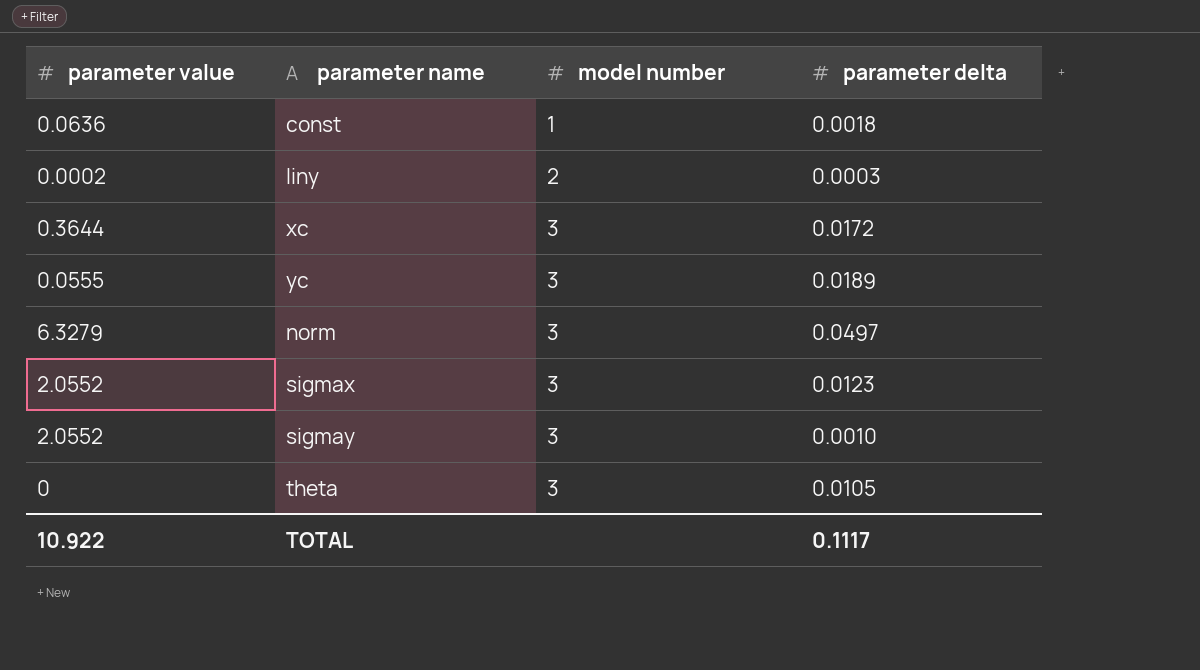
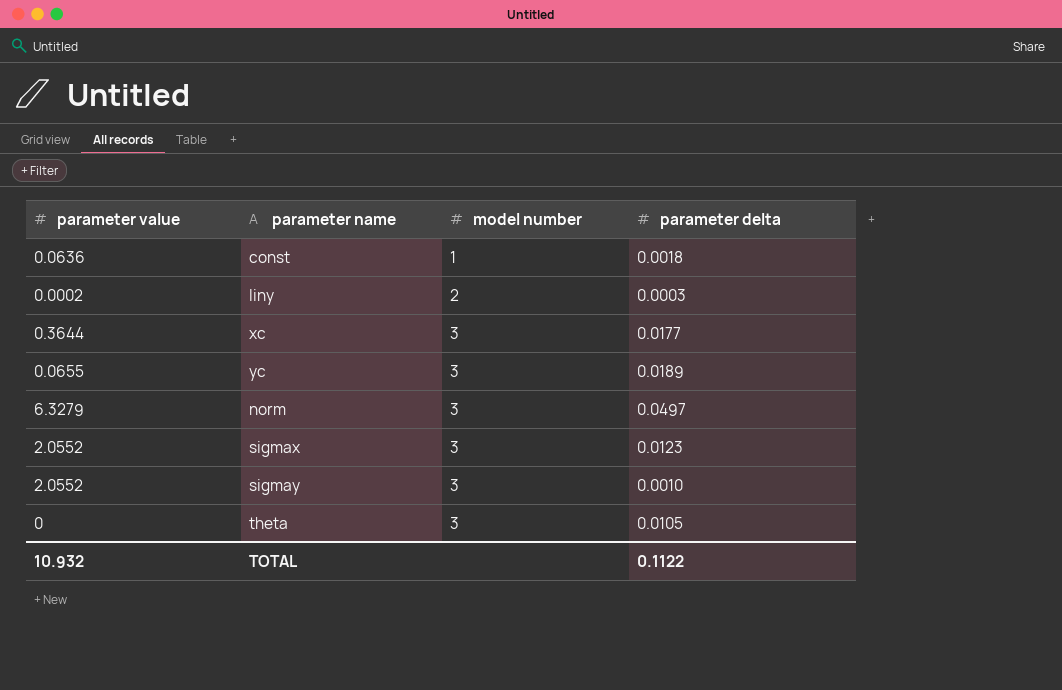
xc | parameter delta: 0.0172 -> 0.0177
yc | parameter value: 0.0555 -> 0.0655
TOTAL | parameter value: 10.922 -> 10.932
TOTAL | parameter delta: 0.1117 -> 0.1122

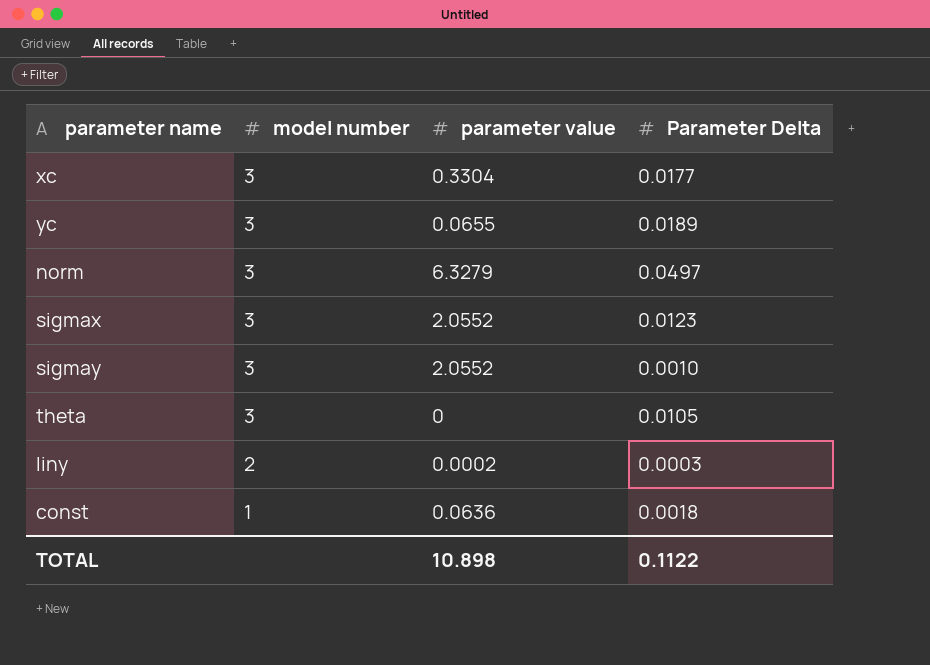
row order: model number ascending -> model number descending
column parameter value | position: 1 -> 3
column name: parameter delta -> Parameter Delta
xc | parameter value: 0.3644 -> 0.3304
TOTAL | parameter value: 10.932 -> 10.898

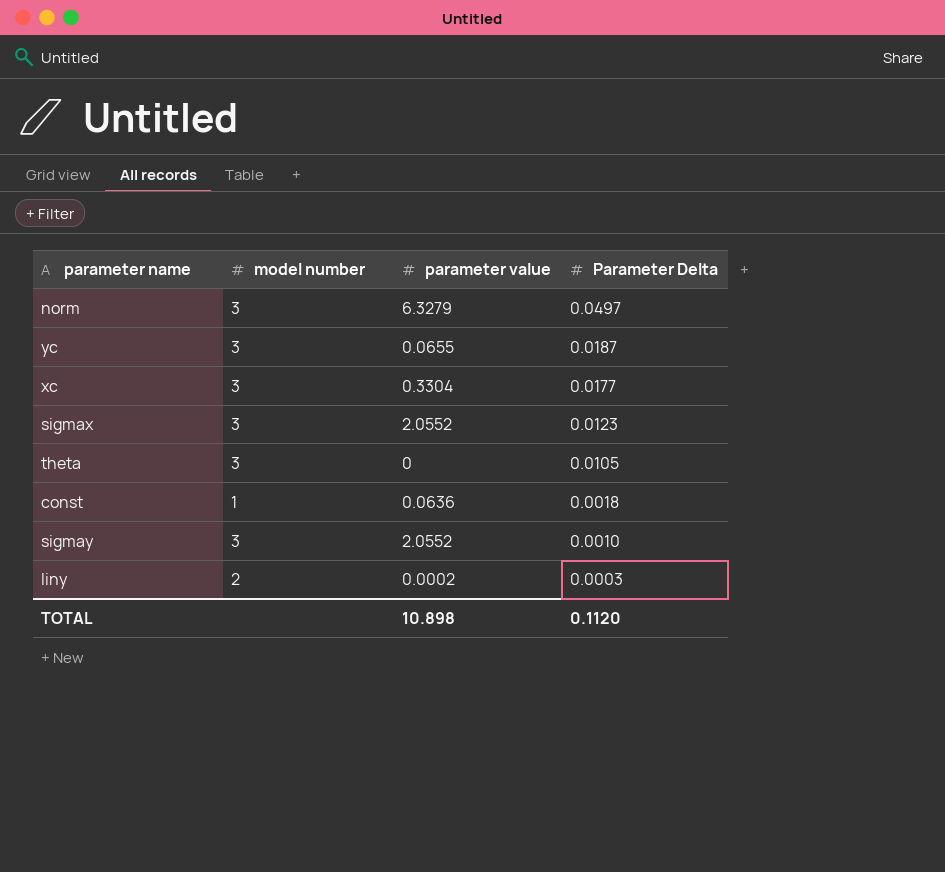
row order: model number descending -> Parameter Delta descending
yc | Parameter Delta: 0.0189 -> 0.0187
TOTAL | Parameter Delta: 0.1122 -> 0.1120

